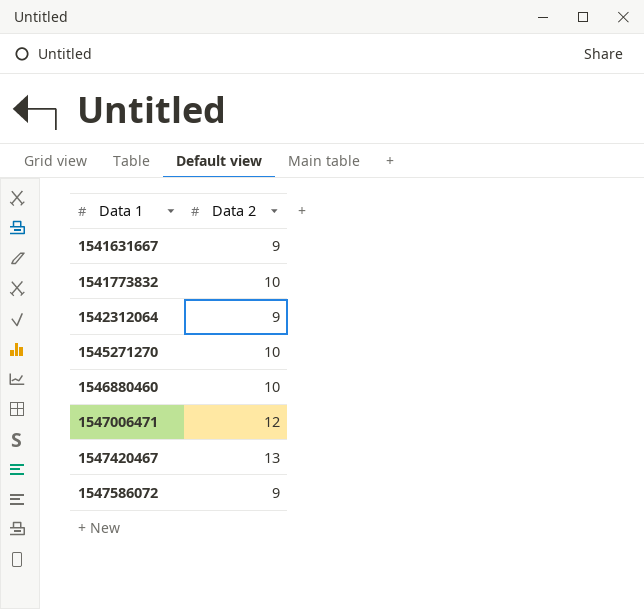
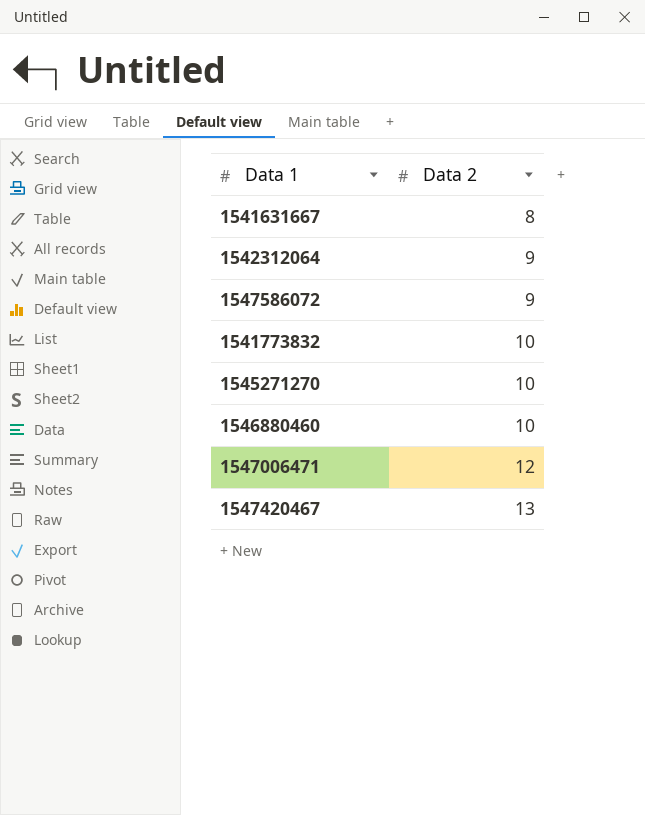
row order: Data 1 ascending -> Data 2 ascending
1541631667 | Data 2: 9 -> 8

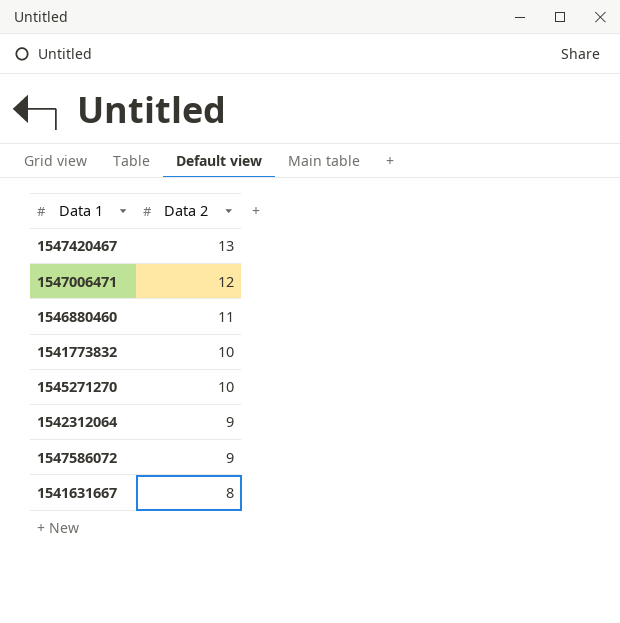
row order: Data 2 ascending -> Data 2 descending
1546880460 | Data 2: 10 -> 11

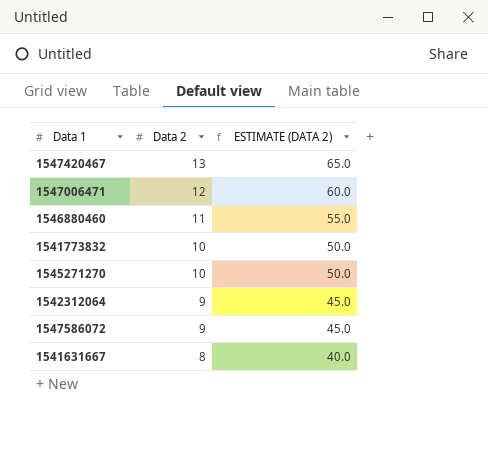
column ESTIMATE (DATA 2) | formula: none -> [Data 2] * 5

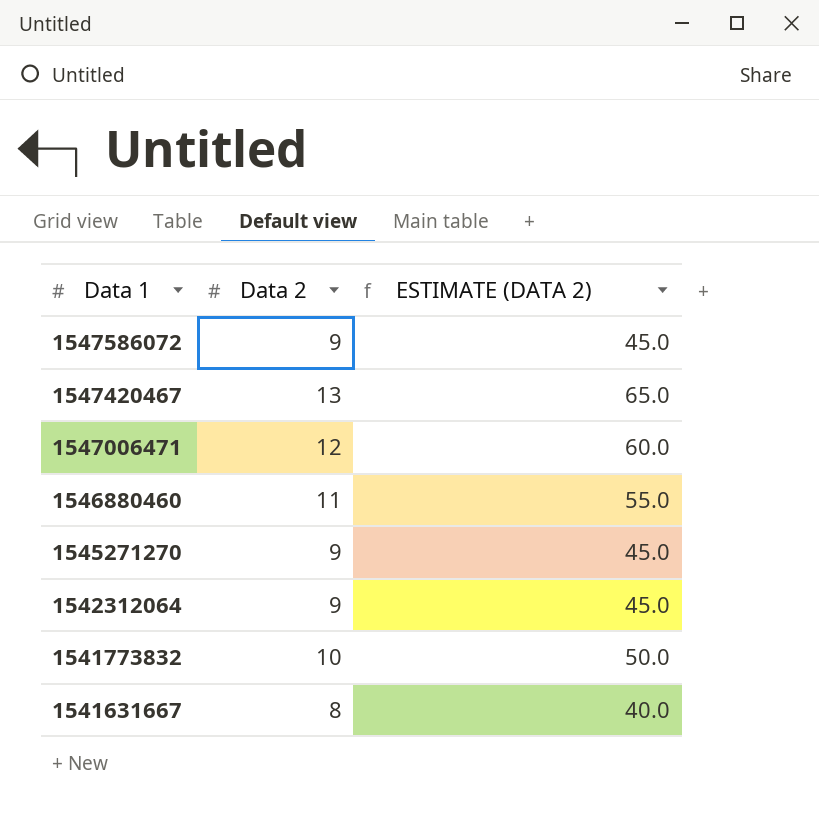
row order: Data 2 descending -> Data 1 descending
1545271270 | Data 2: 10 -> 9
1545271270 | ESTIMATE (DATA 2): 50.0 -> 45.0

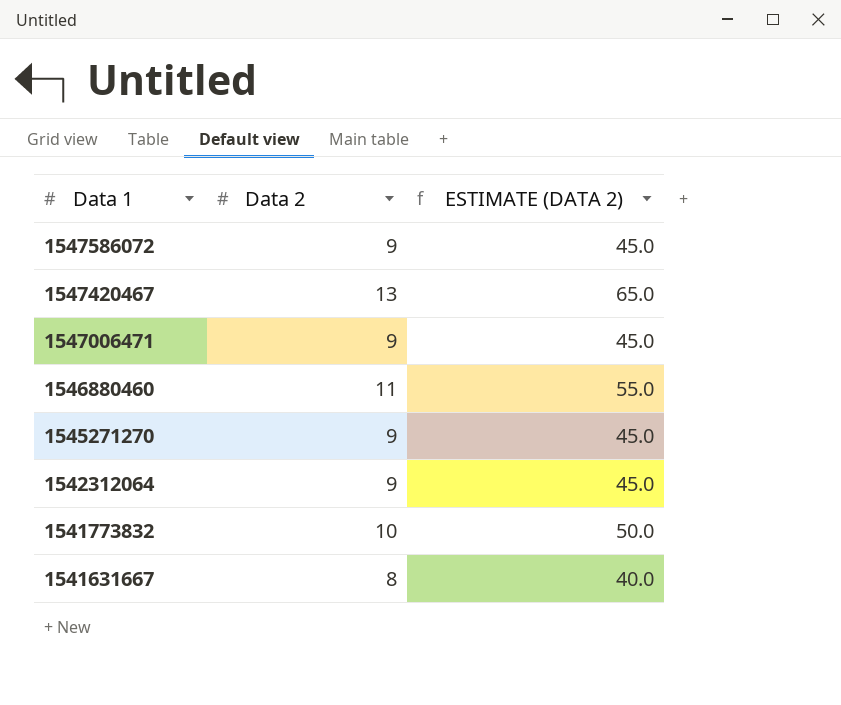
1547006471 | Data 2: 12 -> 9
1547006471 | ESTIMATE (DATA 2): 60.0 -> 45.0

